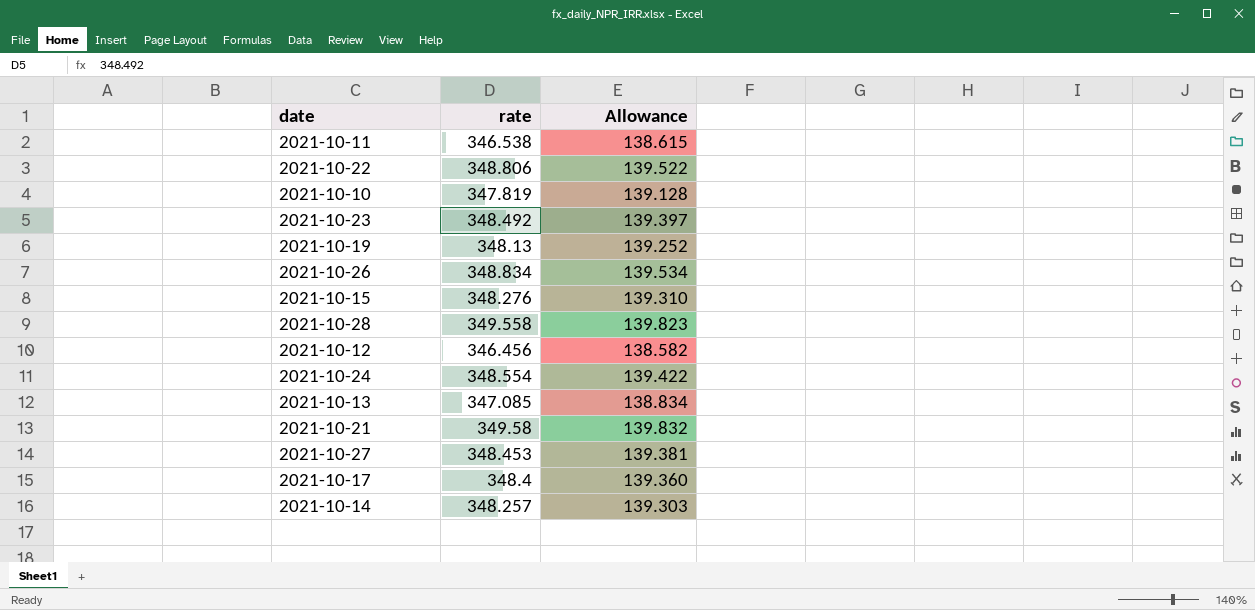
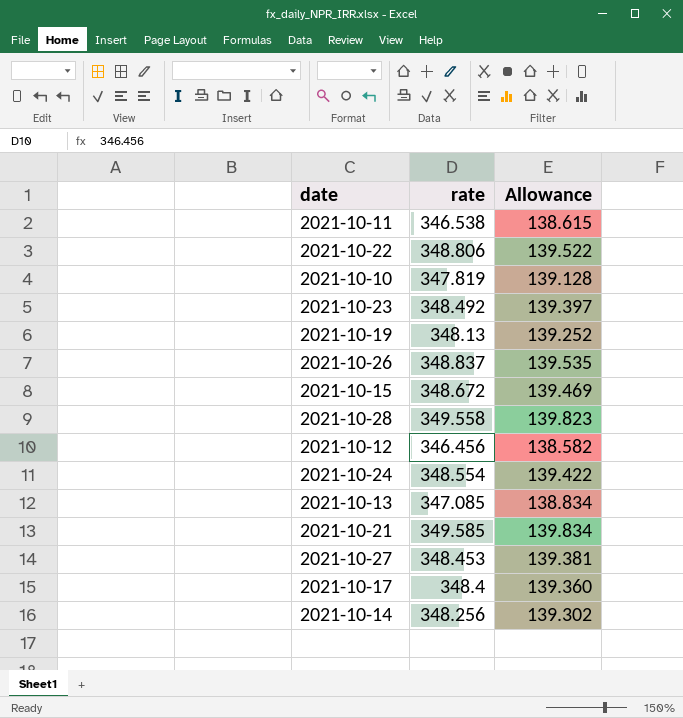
2021-10-26 | rate: 348.834 -> 348.837
2021-10-26 | Allowance: 139.534 -> 139.535
2021-10-15 | rate: 348.276 -> 348.672
2021-10-15 | Allowance: 139.310 -> 139.469
2021-10-21 | rate: 349.58 -> 349.585
2021-10-21 | Allowance: 139.832 -> 139.834
2021-10-14 | rate: 348.257 -> 348.256
2021-10-14 | Allowance: 139.303 -> 139.302

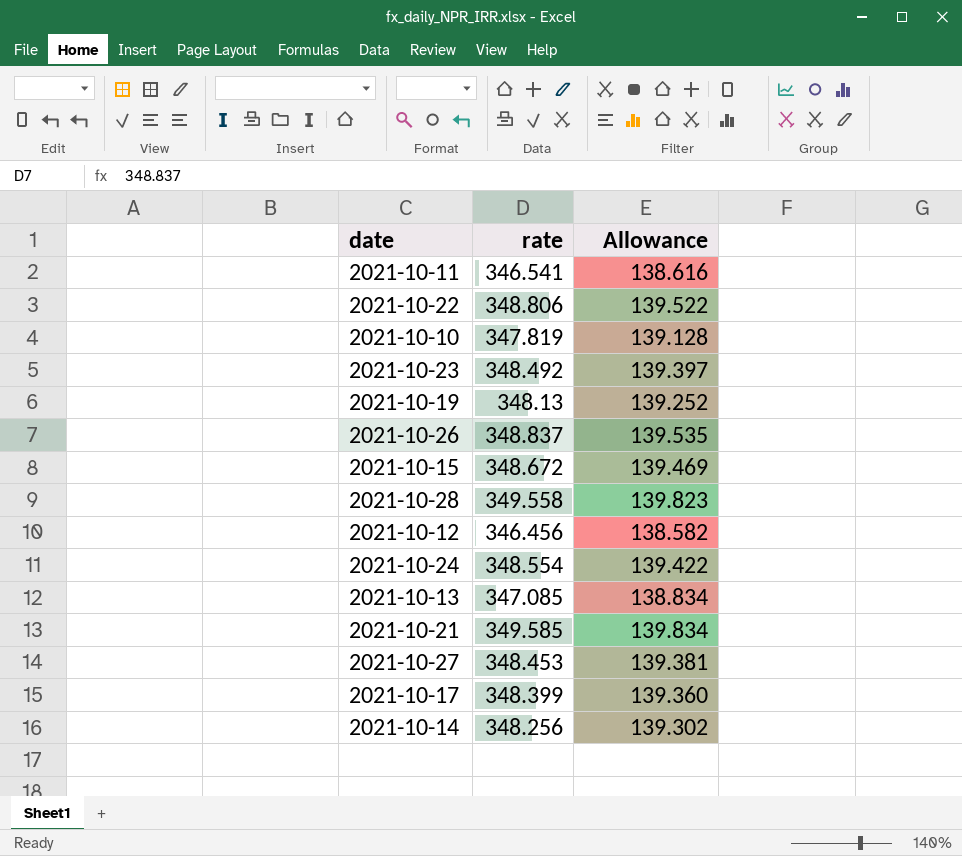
2021-10-11 | rate: 346.538 -> 346.541
2021-10-11 | Allowance: 138.615 -> 138.616
2021-10-17 | rate: 348.4 -> 348.399

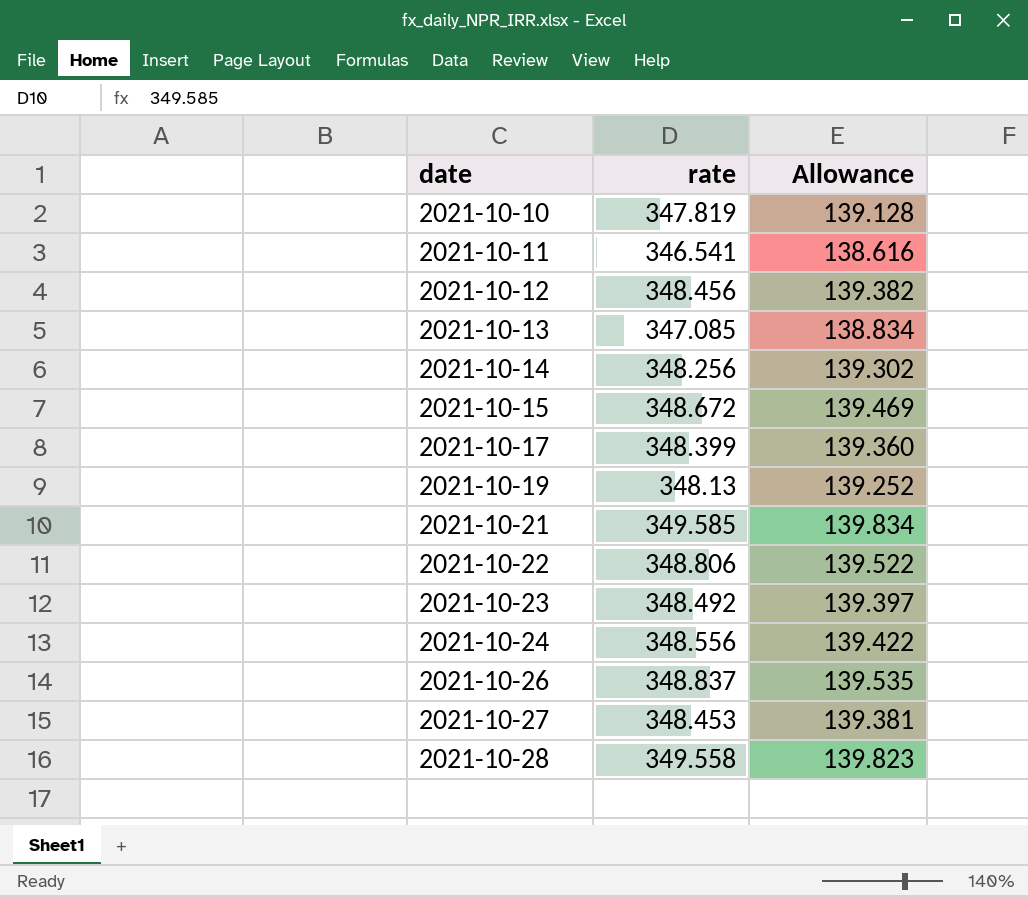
row order: none -> date ascending
2021-10-12 | rate: 346.456 -> 348.456
2021-10-12 | Allowance: 138.582 -> 139.382
2021-10-24 | rate: 348.554 -> 348.556

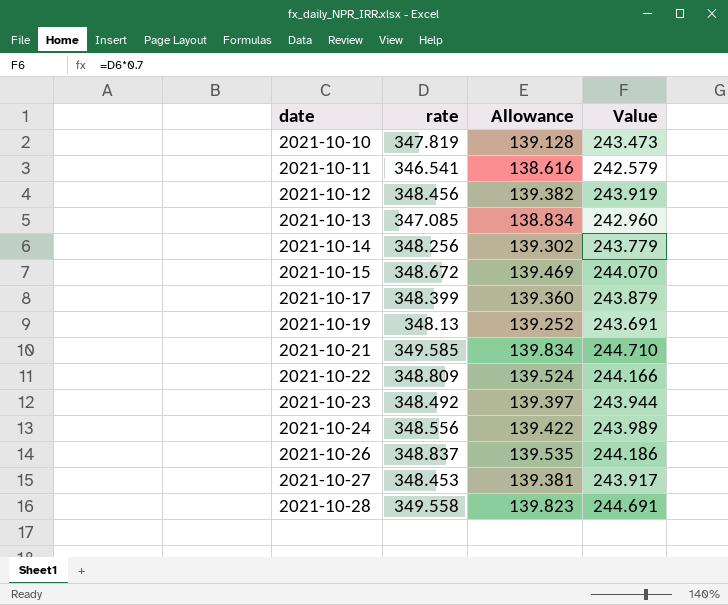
column Value | formula: none -> [rate] * 0.7
2021-10-22 | rate: 348.806 -> 348.809
2021-10-22 | Allowance: 139.522 -> 139.524

